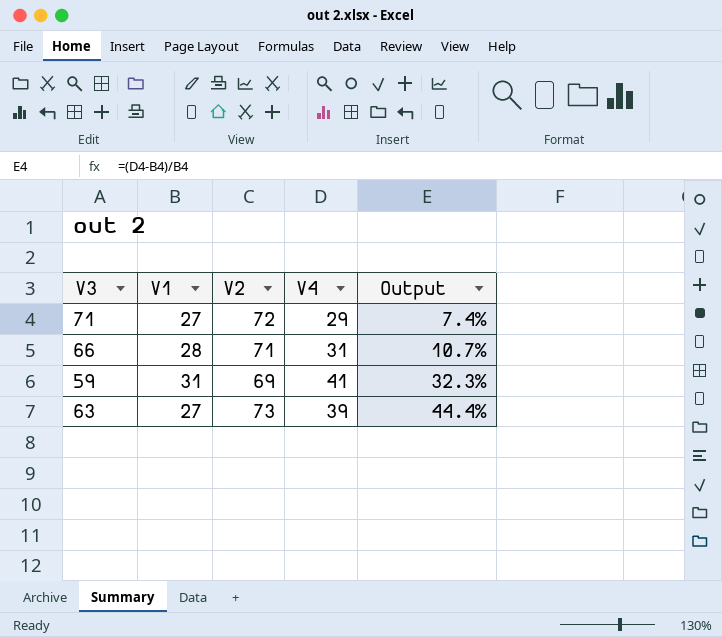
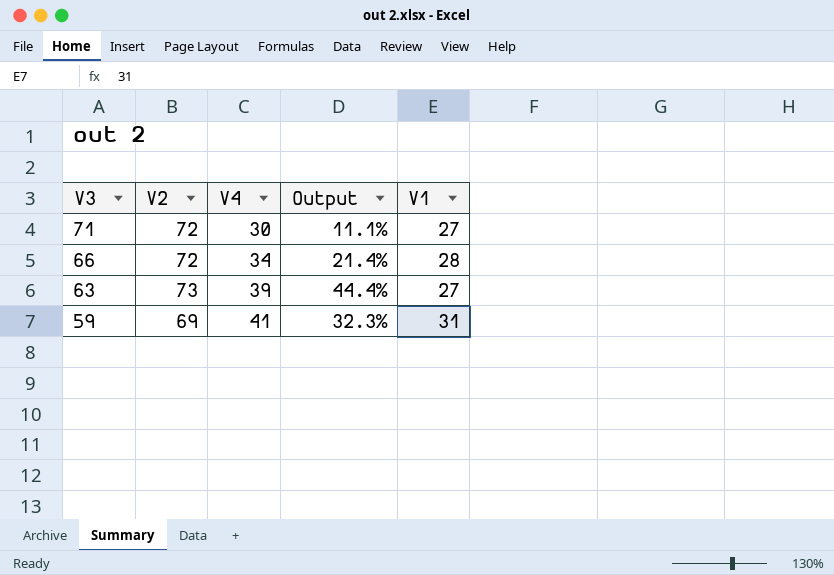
row order: Output ascending -> V3 descending
column V1 | position: 2 -> 5
71 | V4: 29 -> 30
71 | Output: 7.4% -> 11.1%
66 | V2: 71 -> 72
66 | V4: 31 -> 34
66 | Output: 10.7% -> 21.4%

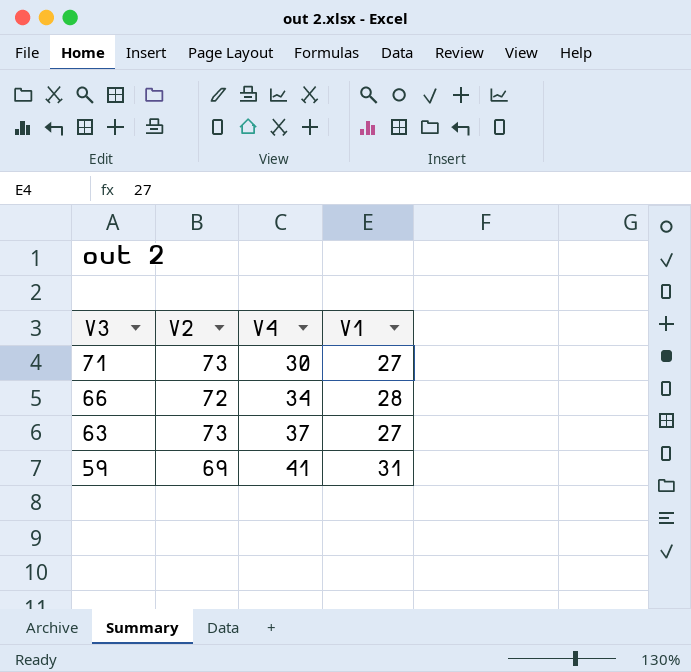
column Output | formula: ([V4] - [V1]) / [V1] -> none
71 | V2: 72 -> 73
63 | V4: 39 -> 37

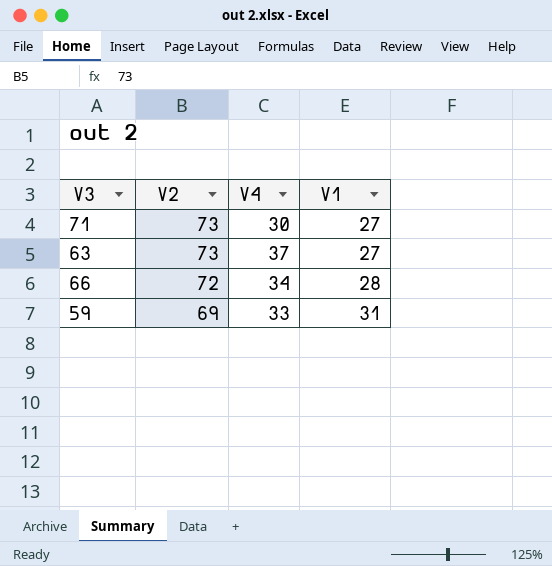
row order: V3 descending -> V2 descending
59 | V4: 41 -> 33

